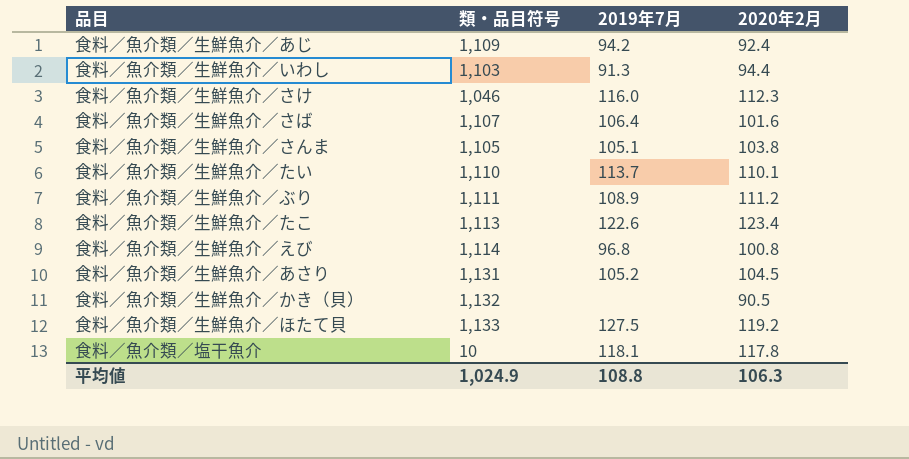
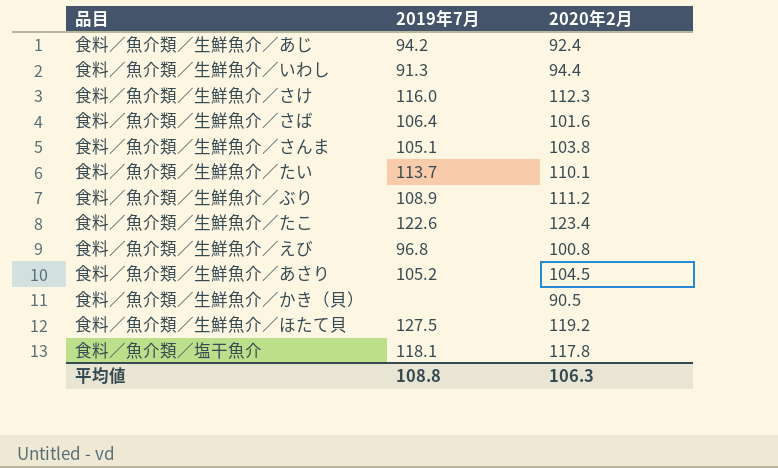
column 類・品目符号 | position: 2 -> none

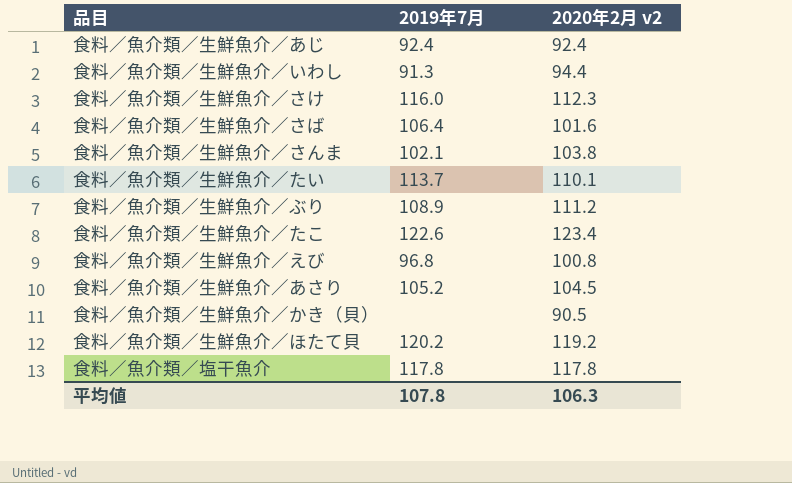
column name: 2020年2月 -> 2020年2月 v2
食料／魚介類／生鮮魚介／あじ | 2019年7月: 94.2 -> 92.4
食料／魚介類／生鮮魚介／さんま | 2019年7月: 105.1 -> 102.1
食料／魚介類／生鮮魚介／ほたて貝 | 2019年7月: 127.5 -> 120.2
食料／魚介類／塩干魚介 | 2019年7月: 118.1 -> 117.8
平均値 | 2019年7月: 108.8 -> 107.8

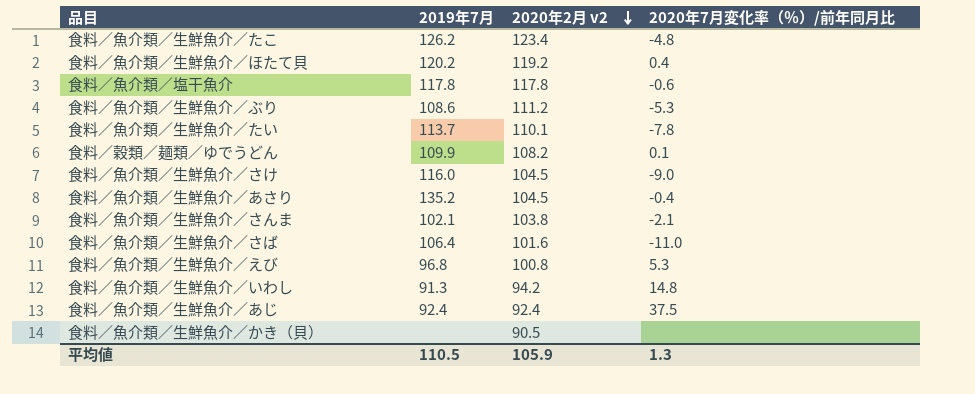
row order: none -> 2020年2月 v2 descending
column 2020年7月変化率（％）/前年同月比 | position: none -> 4
食料／魚介類／生鮮魚介／たこ | 2019年7月: 122.6 -> 126.2
食料／魚介類／生鮮魚介／ぶり | 2019年7月: 108.9 -> 108.6
row 食料／穀類／麺類／ゆでうどん: none -> 109.9 | 108.2 | 0.1
食料／魚介類／生鮮魚介／さけ | 2020年2月 v2: 112.3 -> 104.5
食料／魚介類／生鮮魚介／あさり | 2019年7月: 105.2 -> 135.2
食料／魚介類／生鮮魚介／いわし | 2020年2月 v2: 94.4 -> 94.2
平均値 | 2019年7月: 107.8 -> 110.5
平均値 | 2020年2月 v2: 106.3 -> 105.9

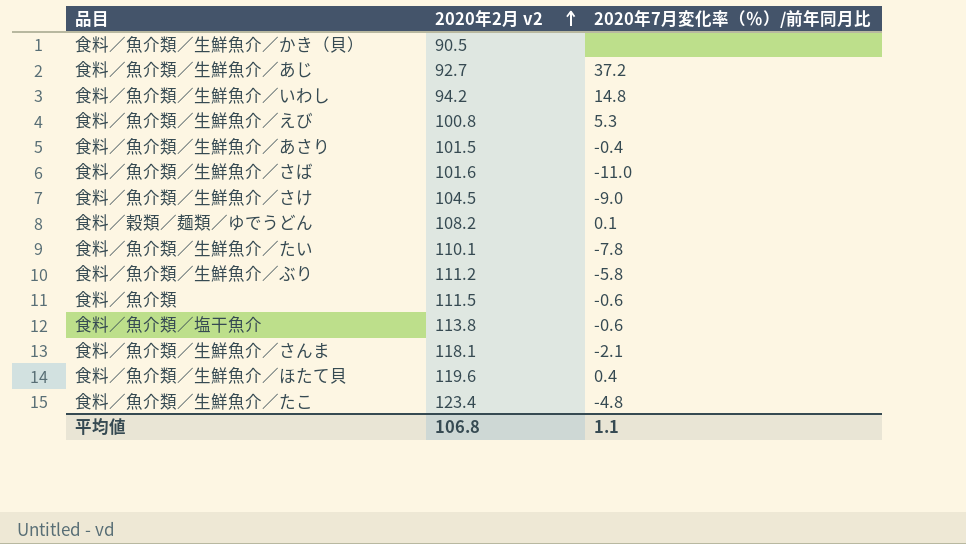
row order: 2020年2月 v2 descending -> 2020年2月 v2 ascending
column 2019年7月 | position: 2 -> none
食料／魚介類／生鮮魚介／あじ | 2020年2月 v2: 92.4 -> 92.7
食料／魚介類／生鮮魚介／あじ | 2020年7月変化率（％）/前年同月比: 37.5 -> 37.2
食料／魚介類／生鮮魚介／あさり | 2020年2月 v2: 104.5 -> 101.5
食料／魚介類／生鮮魚介／ぶり | 2020年7月変化率（％）/前年同月比: -5.3 -> -5.8
row 食料／魚介類: none -> 111.5 | -0.6
食料／魚介類／塩干魚介 | 2020年2月 v2: 117.8 -> 113.8
食料／魚介類／生鮮魚介／さんま | 2020年2月 v2: 103.8 -> 118.1
食料／魚介類／生鮮魚介／ほたて貝 | 2020年2月 v2: 119.2 -> 119.6
平均値 | 2020年2月 v2: 105.9 -> 106.8
平均値 | 2020年7月変化率（％）/前年同月比: 1.3 -> 1.1

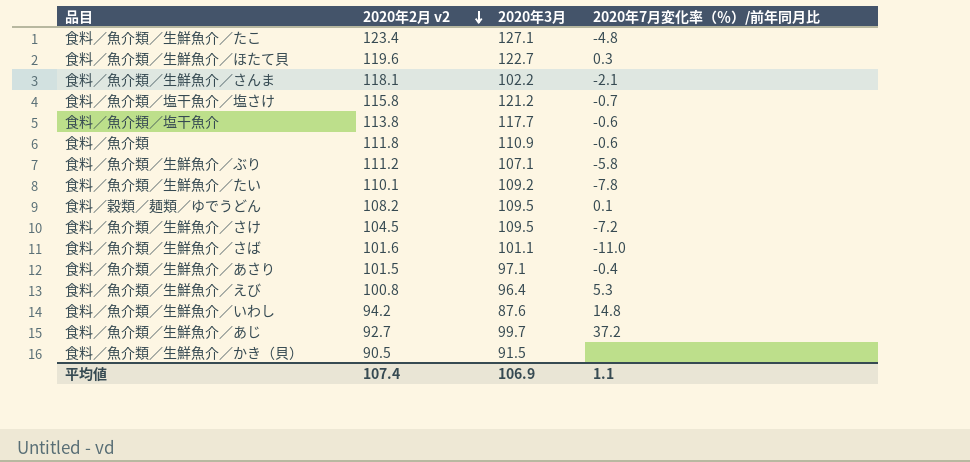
row order: 2020年2月 v2 ascending -> 2020年2月 v2 descending
column 2020年3月 | position: none -> 3
食料／魚介類／生鮮魚介／ほたて貝 | 2020年7月変化率（％）/前年同月比: 0.4 -> 0.3
row 食料／魚介類／塩干魚介／塩さけ: none -> 115.8 | 121.2 | -0.7
食料／魚介類 | 2020年2月 v2: 111.5 -> 111.8
食料／魚介類／生鮮魚介／さけ | 2020年7月変化率（％）/前年同月比: -9.0 -> -7.2
平均値 | 2020年2月 v2: 106.8 -> 107.4

